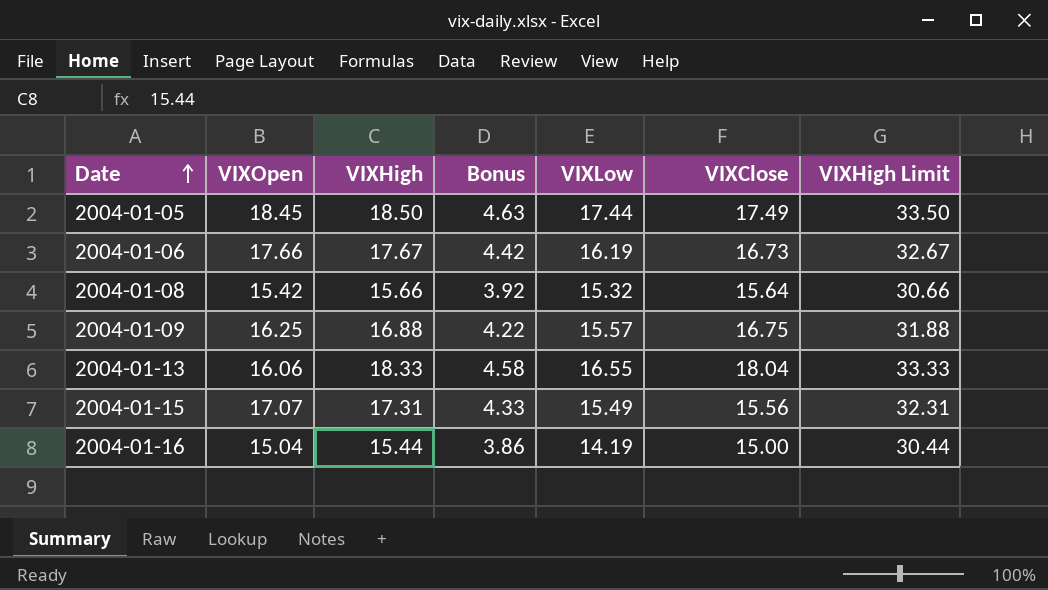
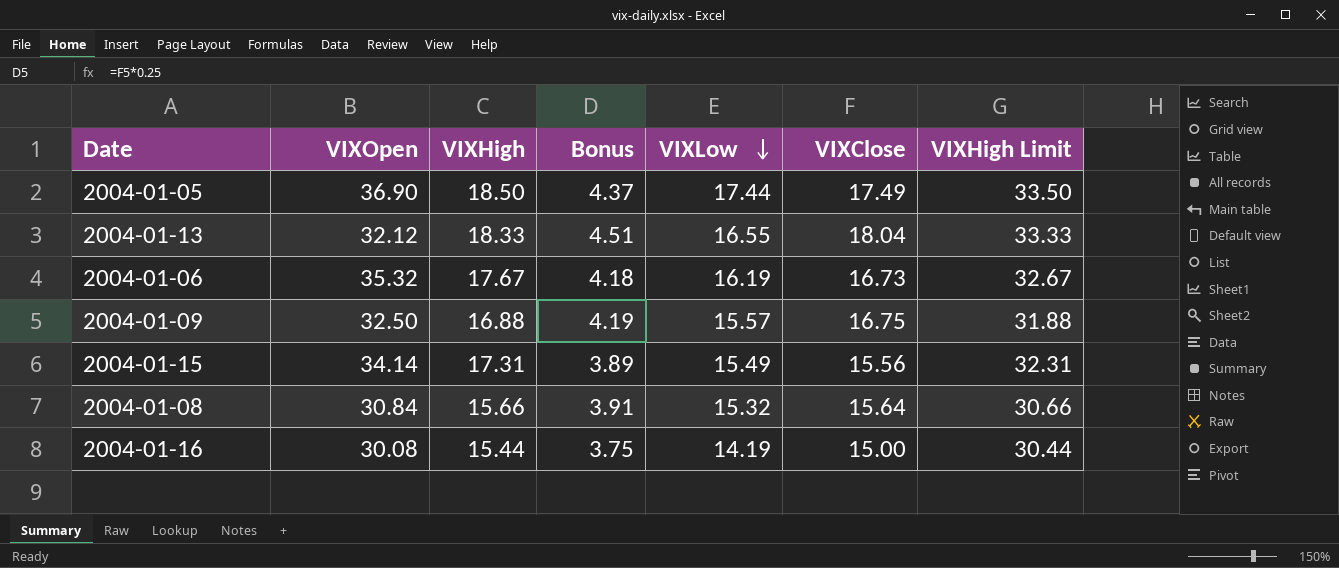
row order: Date ascending -> VIXLow descending
column Bonus | formula: [VIXHigh] * 0.25 -> [VIXClose] * 0.25
2004-01-05 | VIXOpen: 18.45 -> 36.90
2004-01-13 | VIXOpen: 16.06 -> 32.12
2004-01-06 | VIXOpen: 17.66 -> 35.32
2004-01-09 | VIXOpen: 16.25 -> 32.50
2004-01-15 | VIXOpen: 17.07 -> 34.14
2004-01-08 | VIXOpen: 15.42 -> 30.84
2004-01-16 | VIXOpen: 15.04 -> 30.08

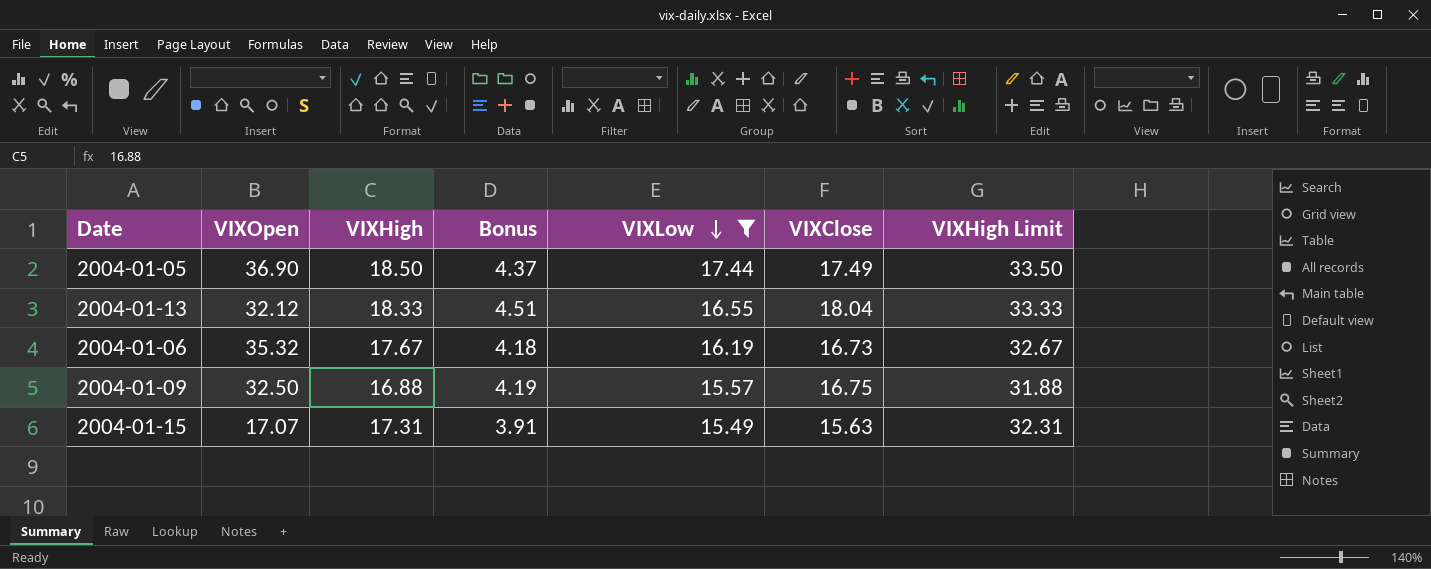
filter: none -> VIXLow >= 15.49
2004-01-15 | VIXOpen: 34.14 -> 17.07
2004-01-15 | Bonus: 3.89 -> 3.91
2004-01-15 | VIXClose: 15.56 -> 15.63

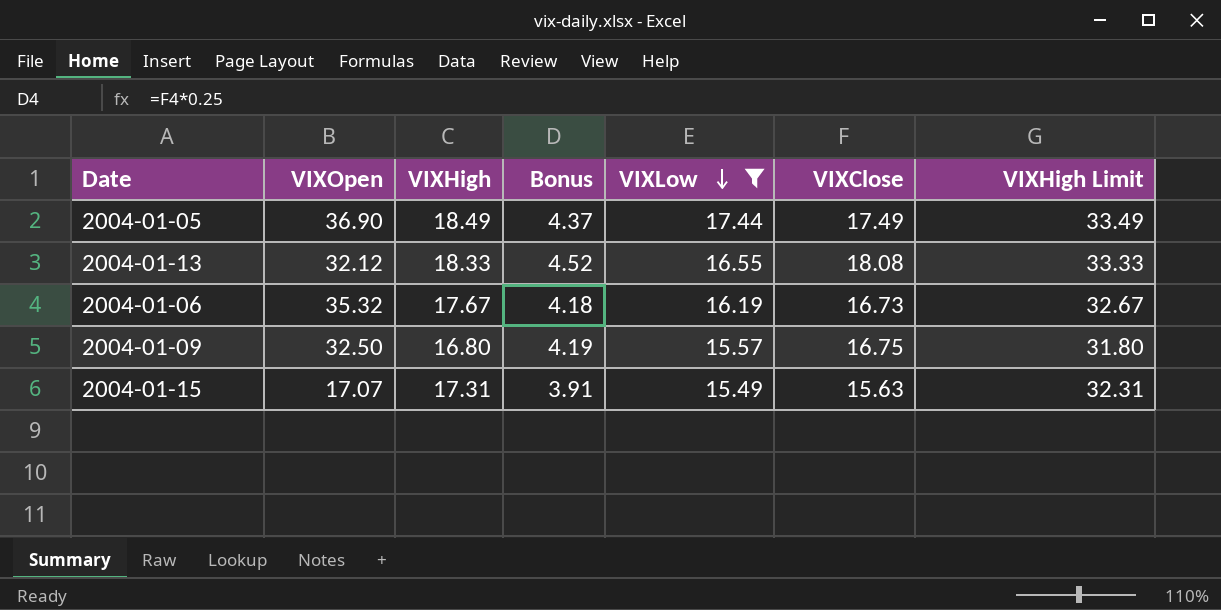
2004-01-05 | VIXHigh: 18.50 -> 18.49
2004-01-05 | VIXHigh Limit: 33.50 -> 33.49
2004-01-13 | Bonus: 4.51 -> 4.52
2004-01-13 | VIXClose: 18.04 -> 18.08
2004-01-09 | VIXHigh: 16.88 -> 16.80
2004-01-09 | VIXHigh Limit: 31.88 -> 31.80

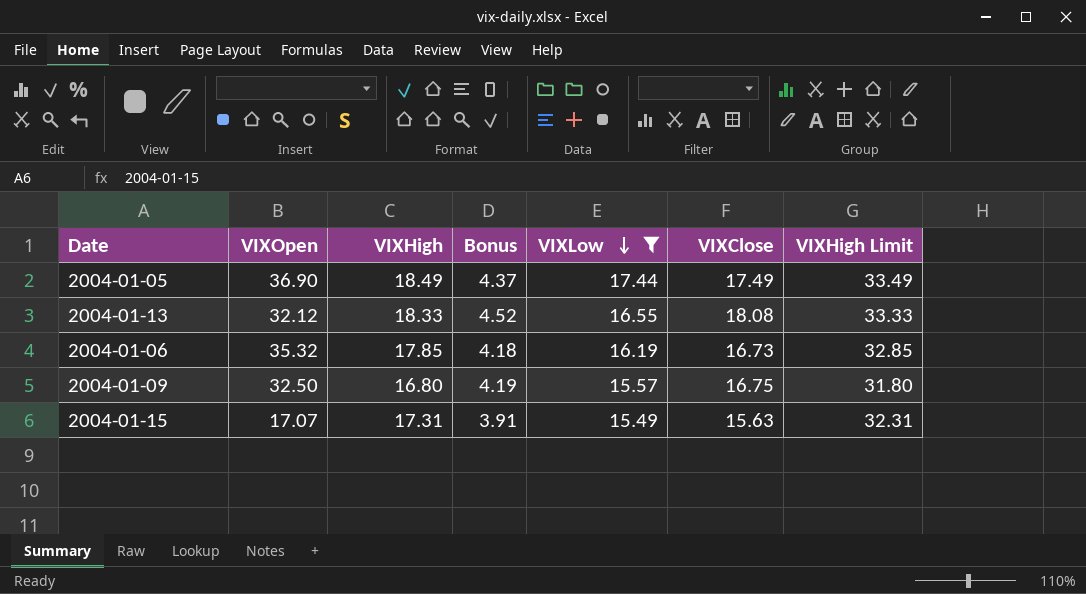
2004-01-06 | VIXHigh: 17.67 -> 17.85
2004-01-06 | VIXHigh Limit: 32.67 -> 32.85

